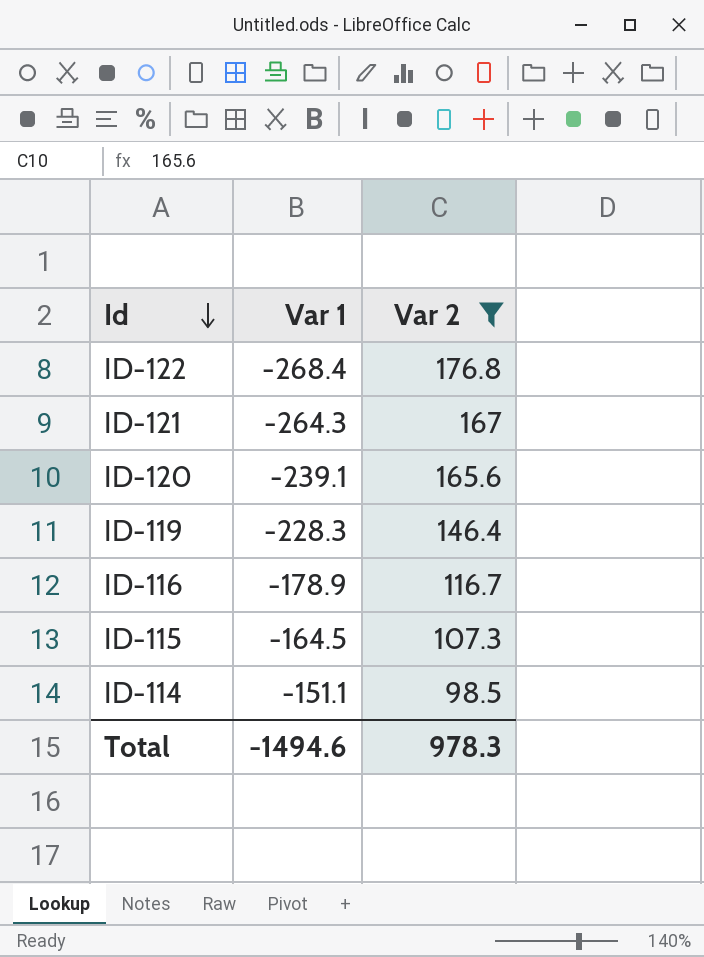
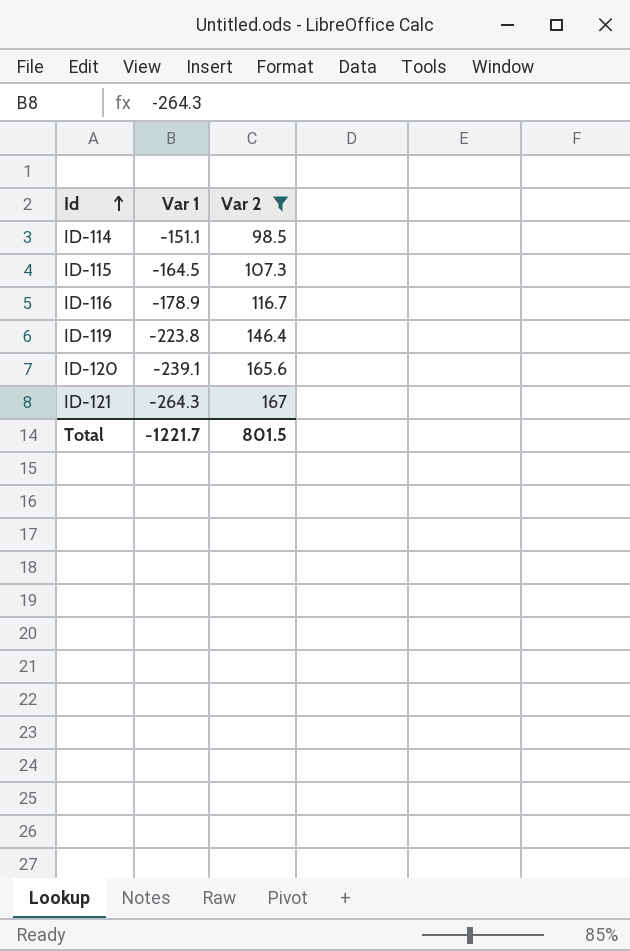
row order: Id descending -> Id ascending
row ID-122: -268.4 | 176.8 -> none
ID-119 | Var 1: -228.3 -> -223.8
Total | Var 1: -1494.6 -> -1221.7
Total | Var 2: 978.3 -> 801.5

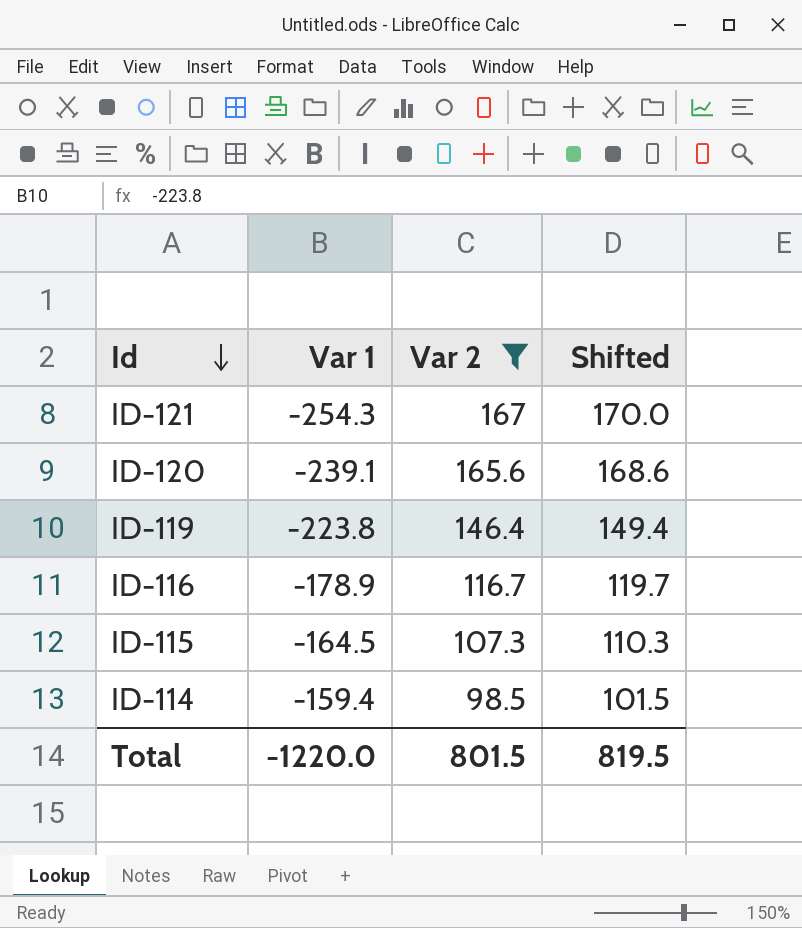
row order: Id ascending -> Id descending
column Shifted | formula: none -> [Var 2] + 3
ID-121 | Var 1: -264.3 -> -254.3
ID-114 | Var 1: -151.1 -> -159.4
Total | Var 1: -1221.7 -> -1220.0

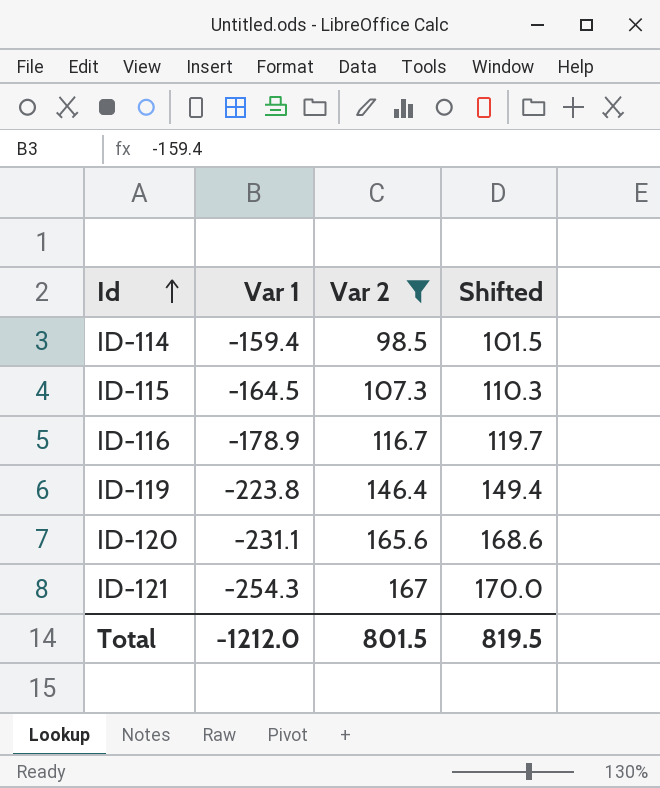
row order: Id descending -> Id ascending
ID-120 | Var 1: -239.1 -> -231.1
Total | Var 1: -1220.0 -> -1212.0

